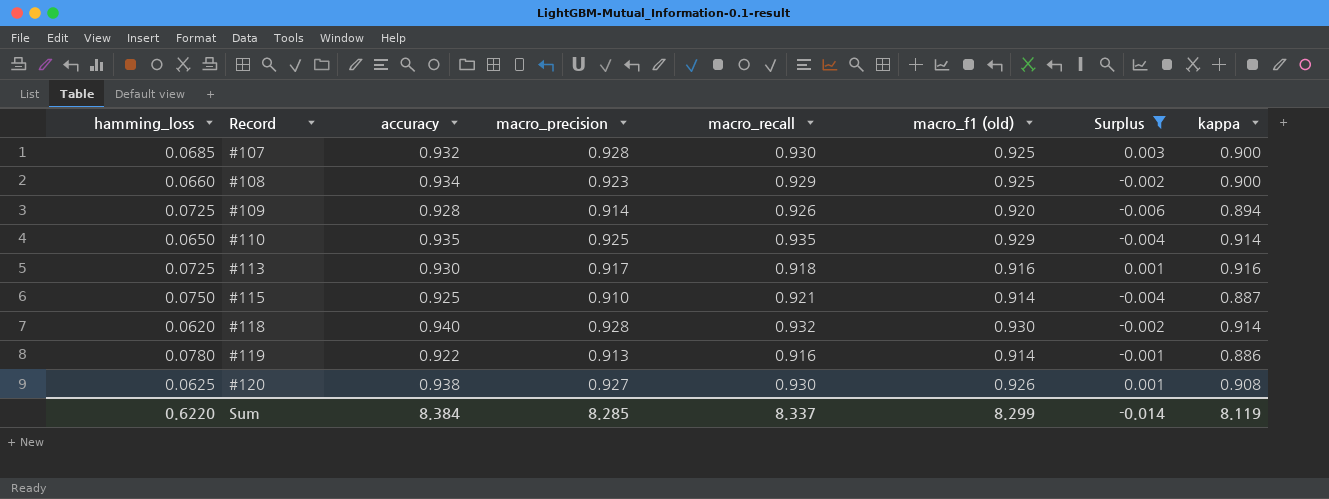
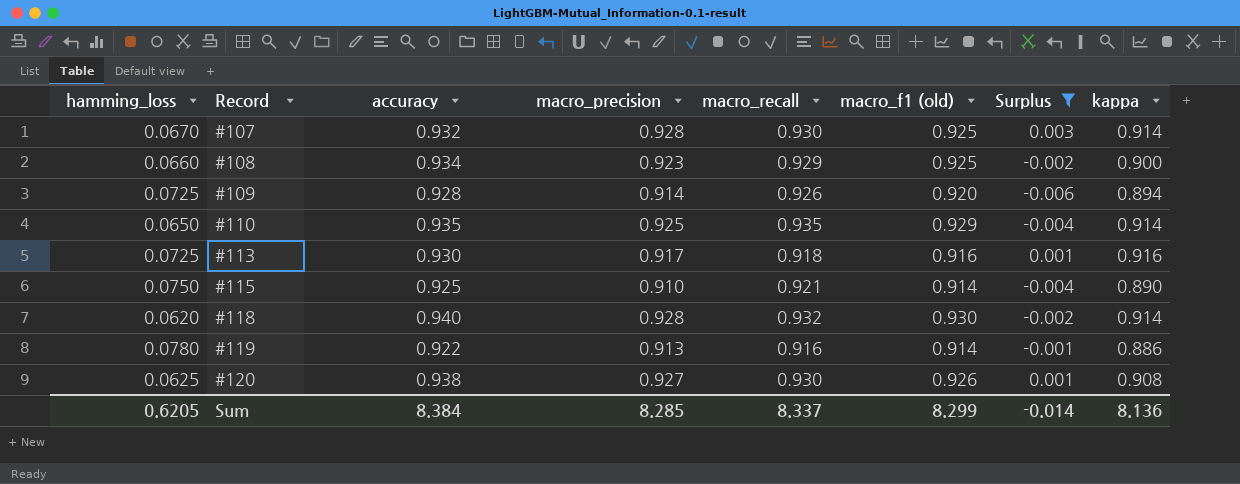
#107 | hamming_loss: 0.0685 -> 0.0670
#107 | kappa: 0.900 -> 0.914
#115 | kappa: 0.887 -> 0.890
Sum | hamming_loss: 0.6220 -> 0.6205
Sum | kappa: 8.119 -> 8.136

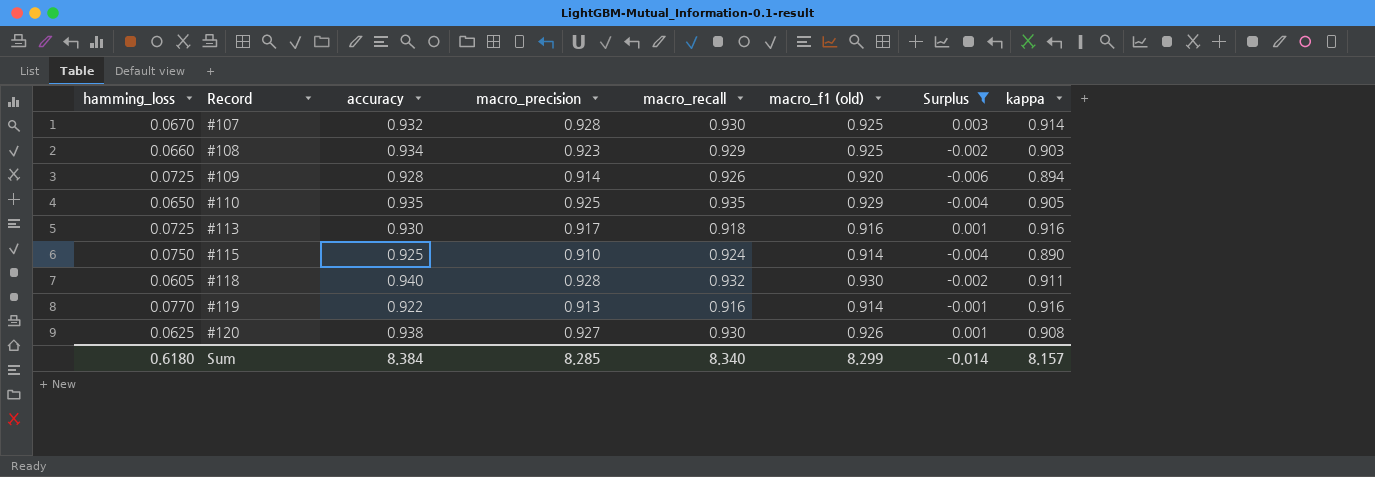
#108 | kappa: 0.900 -> 0.903
#110 | kappa: 0.914 -> 0.905
#115 | macro_recall: 0.921 -> 0.924
#118 | hamming_loss: 0.0620 -> 0.0605
#118 | kappa: 0.914 -> 0.911
#119 | hamming_loss: 0.0780 -> 0.0770
#119 | kappa: 0.886 -> 0.916
Sum | hamming_loss: 0.6205 -> 0.6180
Sum | macro_recall: 8.337 -> 8.340
Sum | kappa: 8.136 -> 8.157

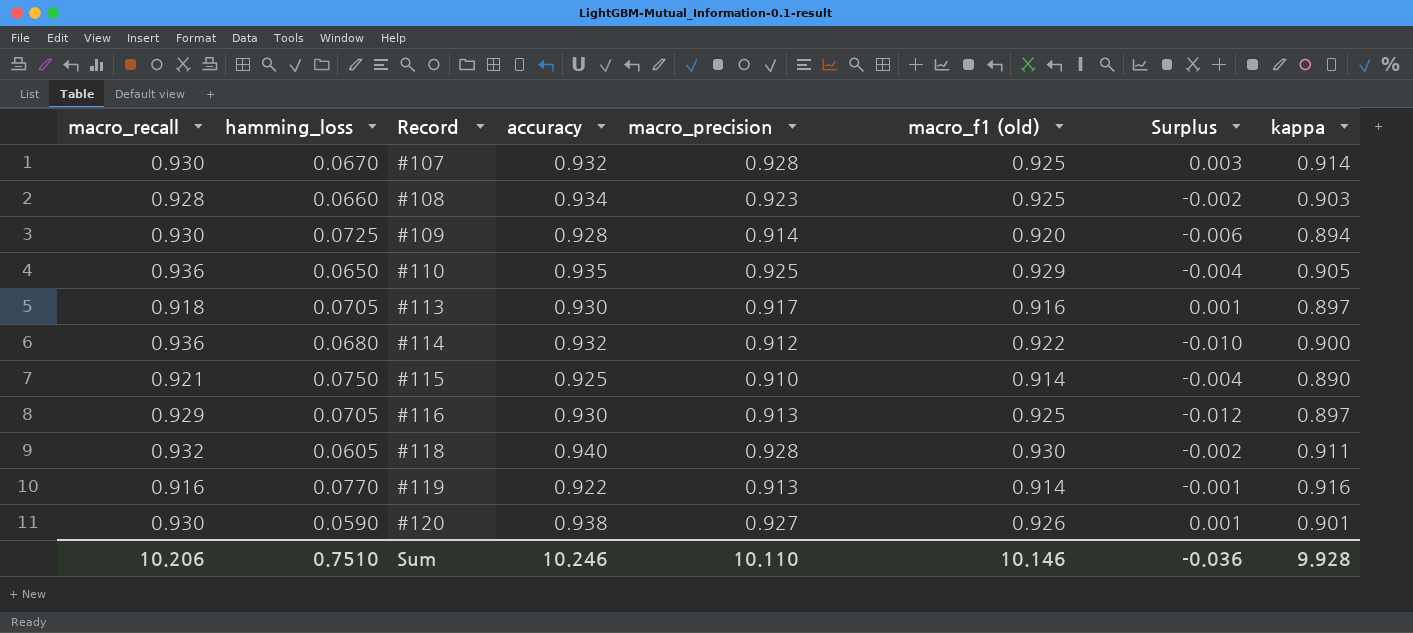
filter: Surplus >= -0.006 -> none
column macro_recall | position: 5 -> 1
#108 | macro_recall: 0.929 -> 0.928
#109 | macro_recall: 0.926 -> 0.930
#110 | macro_recall: 0.935 -> 0.936
#113 | hamming_loss: 0.0725 -> 0.0705
#113 | kappa: 0.916 -> 0.897
#115 | macro_recall: 0.924 -> 0.921
#120 | hamming_loss: 0.0625 -> 0.0590
#120 | kappa: 0.908 -> 0.901
Sum | macro_recall: 8.340 -> 10.206
Sum | hamming_loss: 0.6180 -> 0.7510
Sum | accuracy: 8.384 -> 10.246
Sum | macro_precision: 8.285 -> 10.110
Sum | macro_f1 (old): 8.299 -> 10.146
Sum | Surplus: -0.014 -> -0.036
Sum | kappa: 8.157 -> 9.928

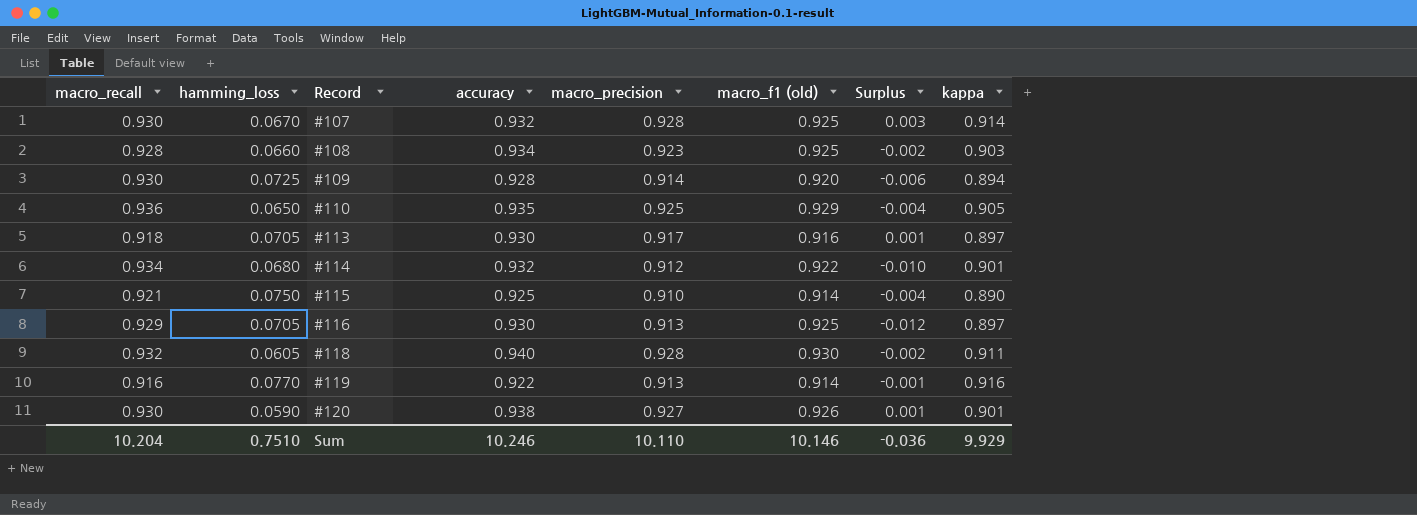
#114 | macro_recall: 0.936 -> 0.934
#114 | kappa: 0.900 -> 0.901
Sum | macro_recall: 10.206 -> 10.204
Sum | kappa: 9.928 -> 9.929

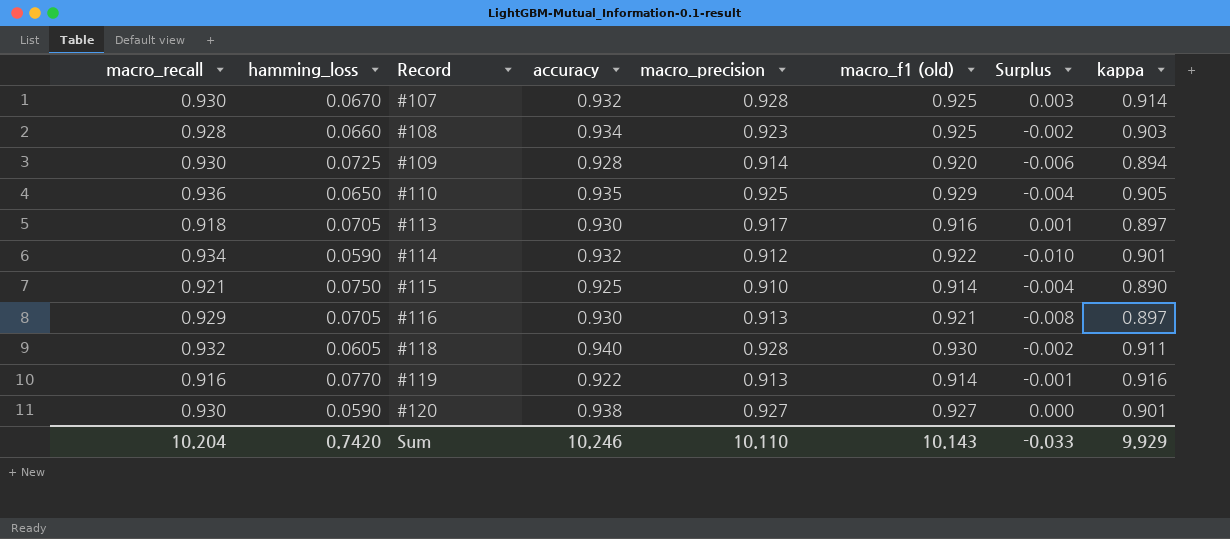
#114 | hamming_loss: 0.0680 -> 0.0590
#116 | macro_f1 (old): 0.925 -> 0.921
#116 | Surplus: -0.012 -> -0.008
#120 | macro_f1 (old): 0.926 -> 0.927
#120 | Surplus: 0.001 -> 0.000
Sum | hamming_loss: 0.7510 -> 0.7420
Sum | macro_f1 (old): 10.146 -> 10.143
Sum | Surplus: -0.036 -> -0.033

